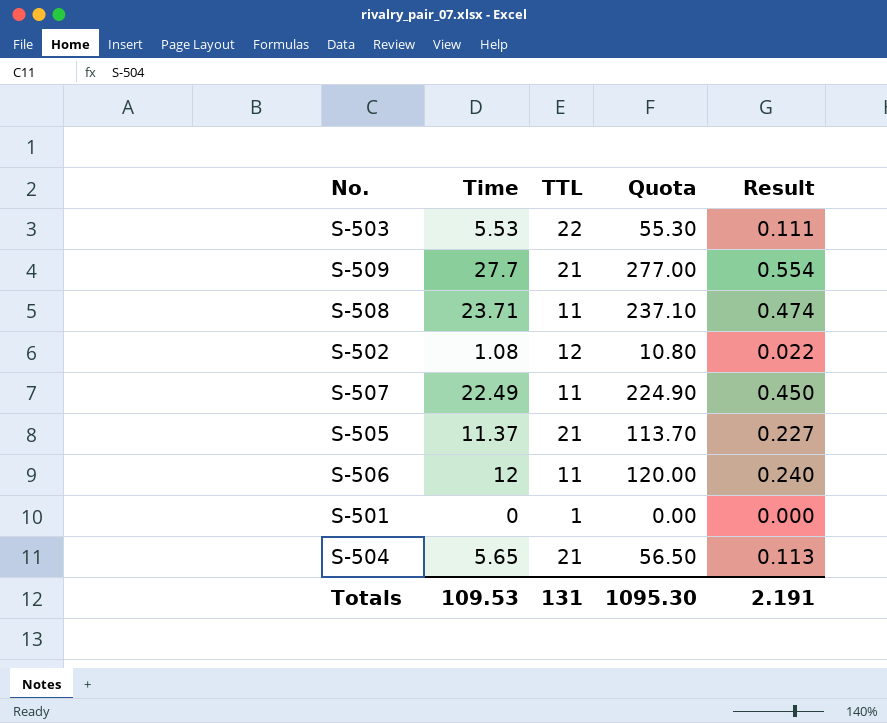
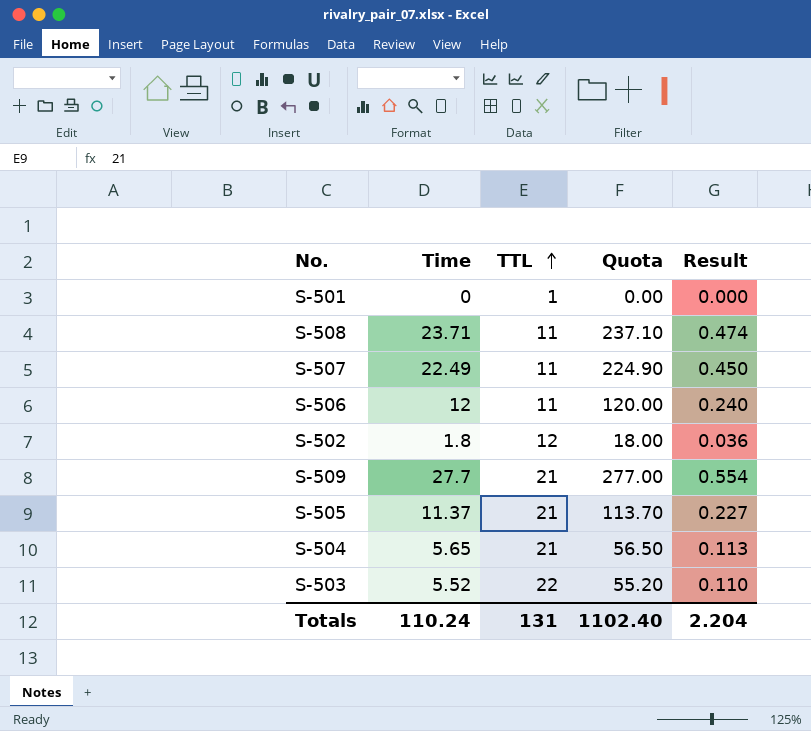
row order: none -> TTL ascending
S-502 | Time: 1.08 -> 1.8
S-502 | Quota: 10.80 -> 18.00
S-502 | Result: 0.022 -> 0.036
S-503 | Time: 5.53 -> 5.52
S-503 | Quota: 55.30 -> 55.20
S-503 | Result: 0.111 -> 0.110
Totals | Time: 109.53 -> 110.24
Totals | Quota: 1095.30 -> 1102.40
Totals | Result: 2.191 -> 2.204

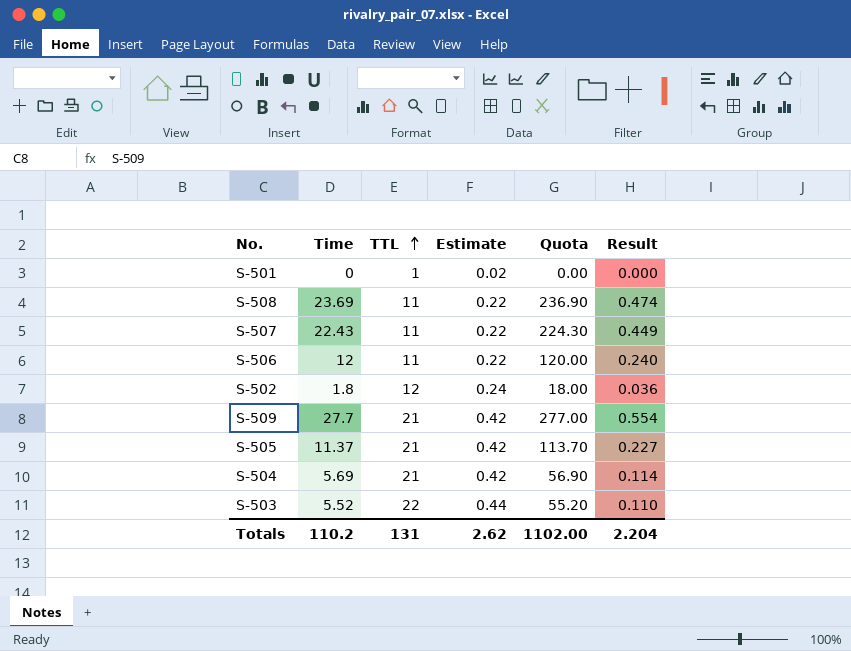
column Estimate | formula: none -> [TTL] * 0.02
S-508 | Time: 23.71 -> 23.69
S-508 | Quota: 237.10 -> 236.90
S-507 | Time: 22.49 -> 22.43
S-507 | Quota: 224.90 -> 224.30
S-507 | Result: 0.450 -> 0.449
S-504 | Time: 5.65 -> 5.69
S-504 | Quota: 56.50 -> 56.90
S-504 | Result: 0.113 -> 0.114
Totals | Time: 110.24 -> 110.2
Totals | Quota: 1102.40 -> 1102.00

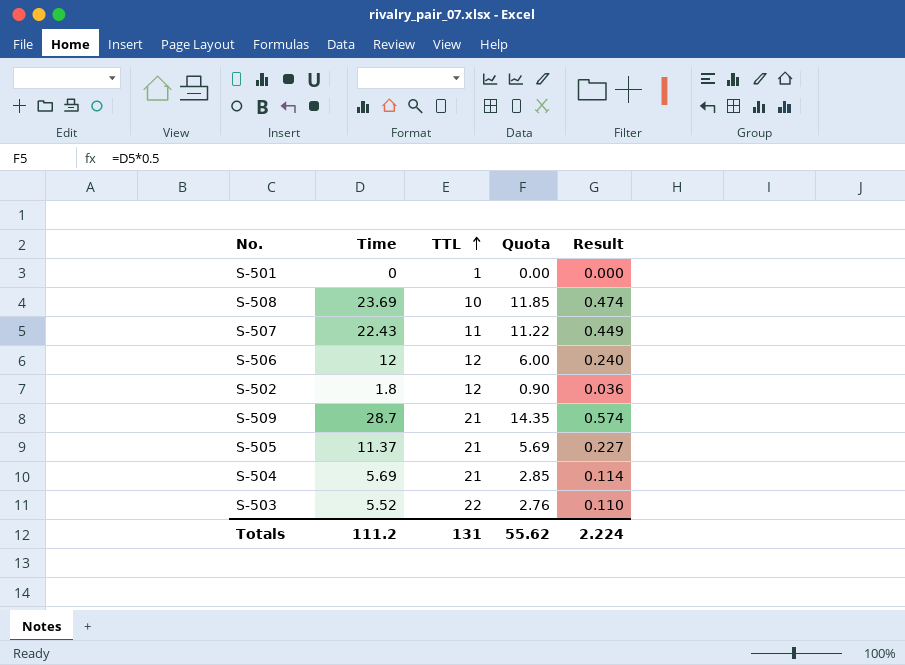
column Estimate | formula: [TTL] * 0.02 -> none
column Quota | formula: [Time] * 10 -> [Time] * 0.5
S-508 | TTL: 11 -> 10
S-506 | TTL: 11 -> 12
S-509 | Time: 27.7 -> 28.7
S-509 | Result: 0.554 -> 0.574
Totals | Time: 110.2 -> 111.2
Totals | Quota: 1102.00 -> 55.62
Totals | Result: 2.204 -> 2.224

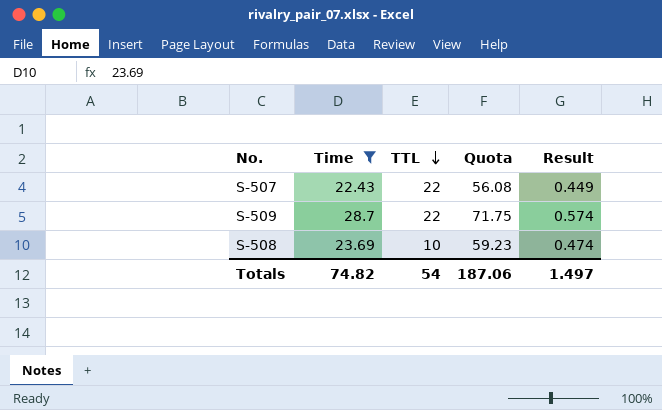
filter: none -> Time >= 22.43
row order: TTL ascending -> TTL descending
column Quota | formula: [Time] * 0.5 -> [Time] * 2.5
S-507 | TTL: 11 -> 22
S-509 | TTL: 21 -> 22
Totals | Time: 111.2 -> 74.82
Totals | TTL: 131 -> 54
Totals | Quota: 55.62 -> 187.06
Totals | Result: 2.224 -> 1.497

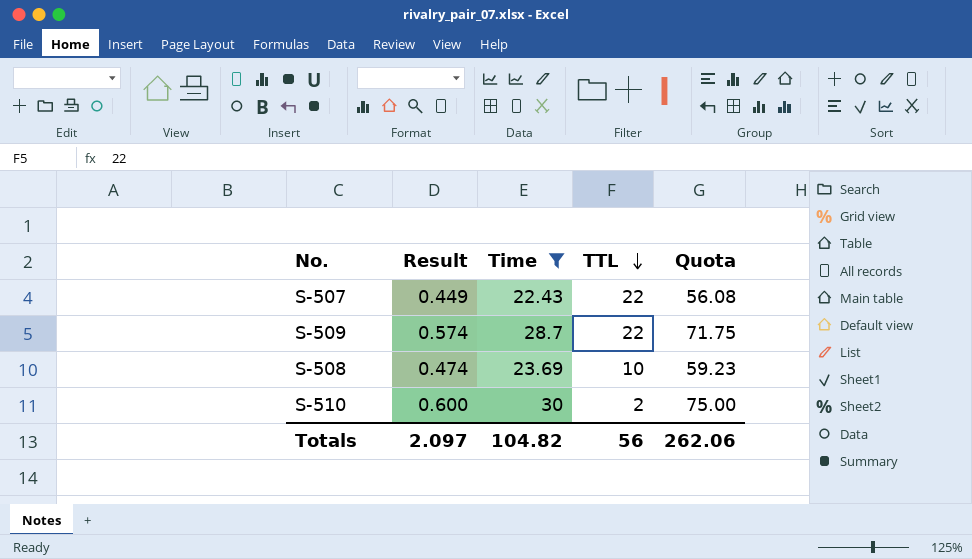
column Result | position: 5 -> 2
row S-510: none -> 0.600 | 30 | 2 | 75.00
Totals | Result: 1.497 -> 2.097
Totals | Time: 74.82 -> 104.82
Totals | TTL: 54 -> 56
Totals | Quota: 187.06 -> 262.06

